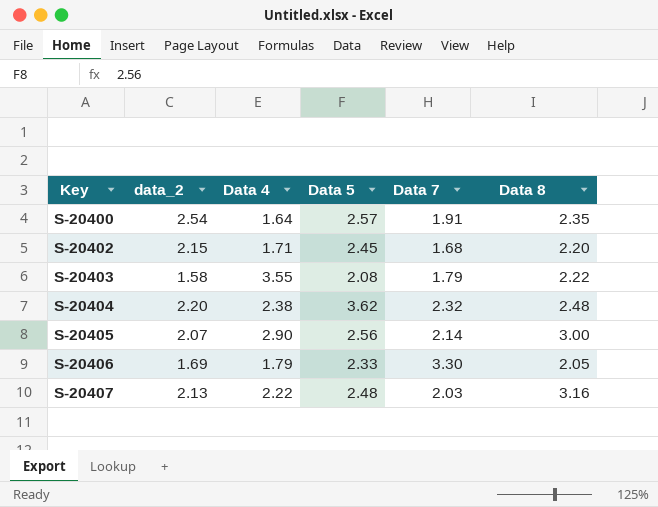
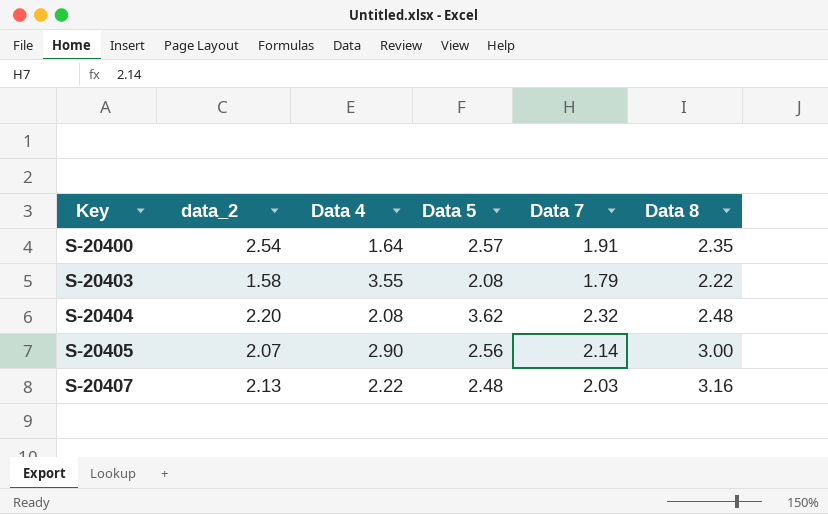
row S-20402: 2.15 | 1.71 | 2.45 | 1.68 | 2.20 -> none
row S-20406: 1.69 | 1.79 | 2.33 | 3.30 | 2.05 -> none
S-20404 | Data 4: 2.38 -> 2.08

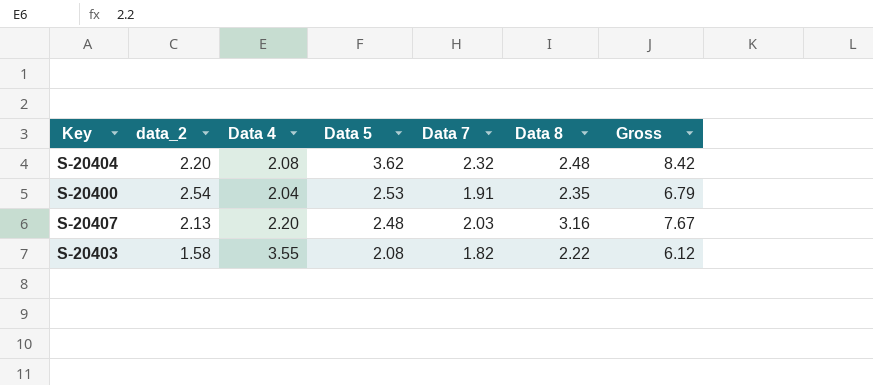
row order: Key ascending -> Data 5 descending
column Gross | formula: none -> [Data 5] + [Data 7] + [Data 8]
row S-20405: 2.07 | 2.90 | 2.56 | 2.14 | 3.00 -> none
S-20400 | Data 4: 1.64 -> 2.04
S-20400 | Data 5: 2.57 -> 2.53
S-20407 | Data 4: 2.22 -> 2.20
S-20403 | Data 7: 1.79 -> 1.82

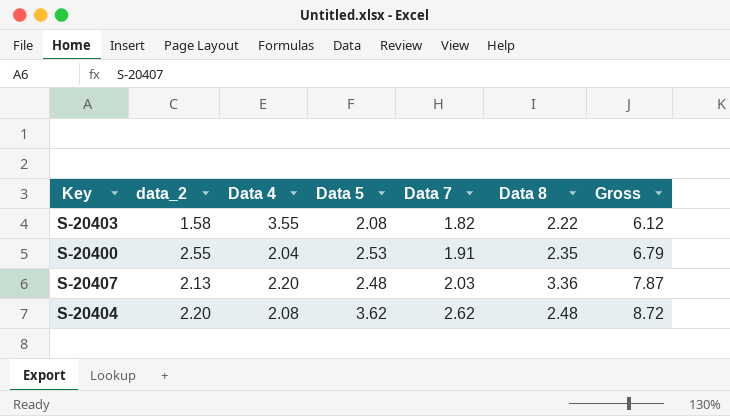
row order: Data 5 descending -> Data 7 ascending
S-20400 | data_2: 2.54 -> 2.55
S-20407 | Data 8: 3.16 -> 3.36
S-20407 | Gross: 7.67 -> 7.87
S-20404 | Data 7: 2.32 -> 2.62
S-20404 | Gross: 8.42 -> 8.72

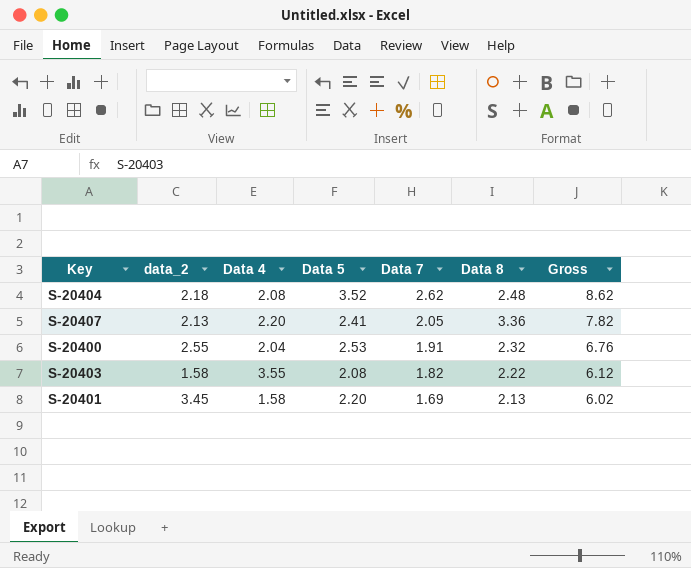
row order: Data 7 ascending -> Data 7 descending
S-20404 | data_2: 2.20 -> 2.18
S-20404 | Data 5: 3.62 -> 3.52
S-20404 | Gross: 8.72 -> 8.62
S-20407 | Data 5: 2.48 -> 2.41
S-20407 | Data 7: 2.03 -> 2.05
S-20407 | Gross: 7.87 -> 7.82
S-20400 | Data 8: 2.35 -> 2.32
S-20400 | Gross: 6.79 -> 6.76
row S-20401: none -> 3.45 | 1.58 | 2.20 | 1.69 | 2.13 | 6.02

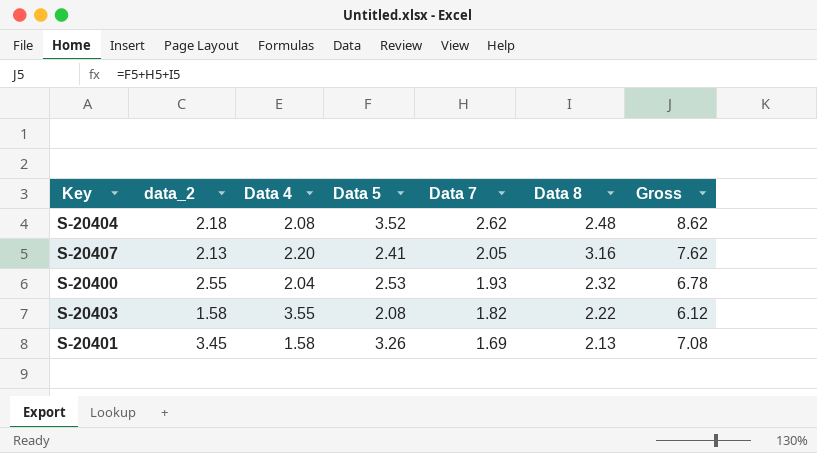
S-20407 | Data 8: 3.36 -> 3.16
S-20407 | Gross: 7.82 -> 7.62
S-20400 | Data 7: 1.91 -> 1.93
S-20400 | Gross: 6.76 -> 6.78
S-20401 | Data 5: 2.20 -> 3.26
S-20401 | Gross: 6.02 -> 7.08

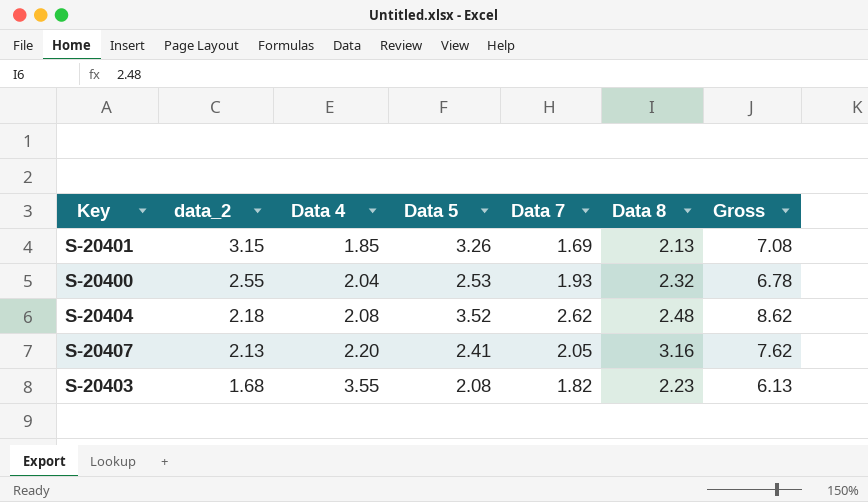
row order: Data 7 descending -> data_2 descending
S-20401 | data_2: 3.45 -> 3.15
S-20401 | Data 4: 1.58 -> 1.85
S-20403 | data_2: 1.58 -> 1.68
S-20403 | Data 8: 2.22 -> 2.23
S-20403 | Gross: 6.12 -> 6.13

